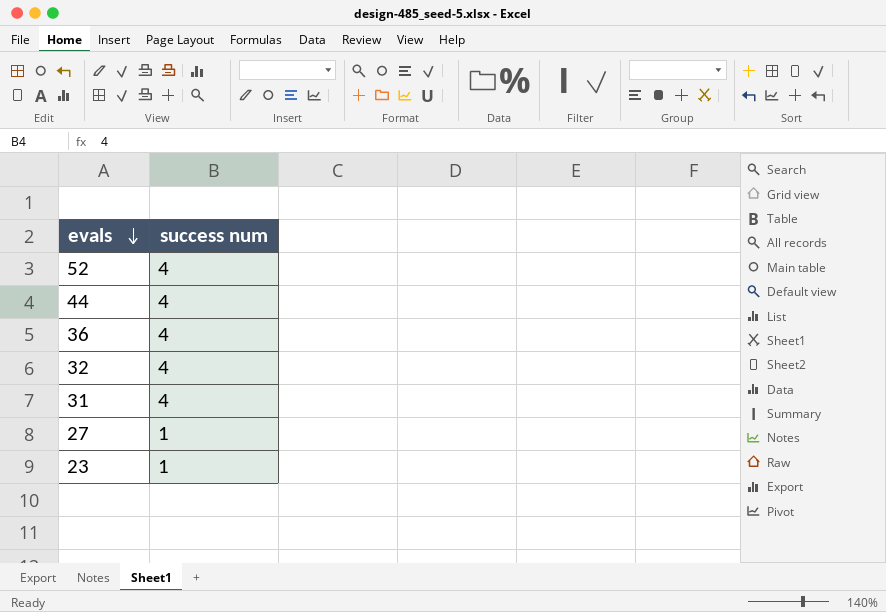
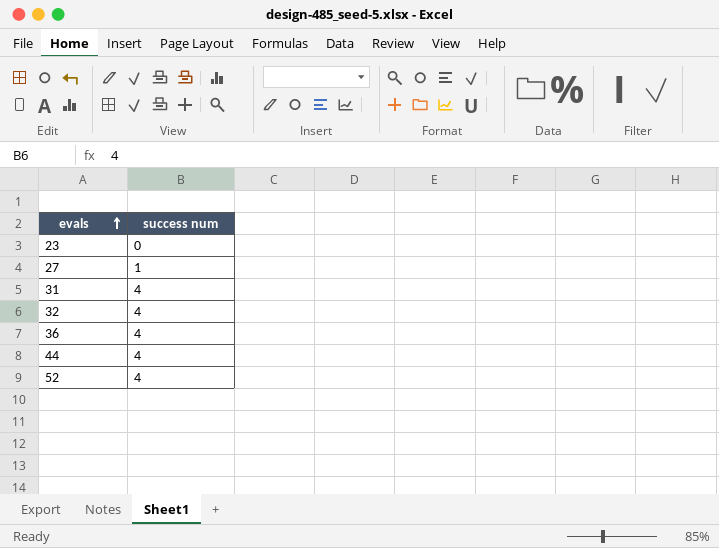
row order: evals descending -> evals ascending
23 | success num: 1 -> 0

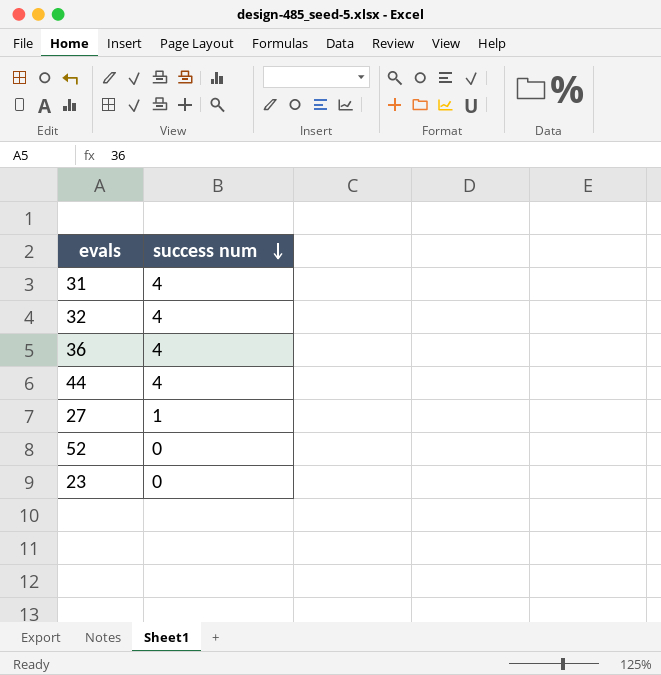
row order: evals ascending -> success num descending
52 | success num: 4 -> 0

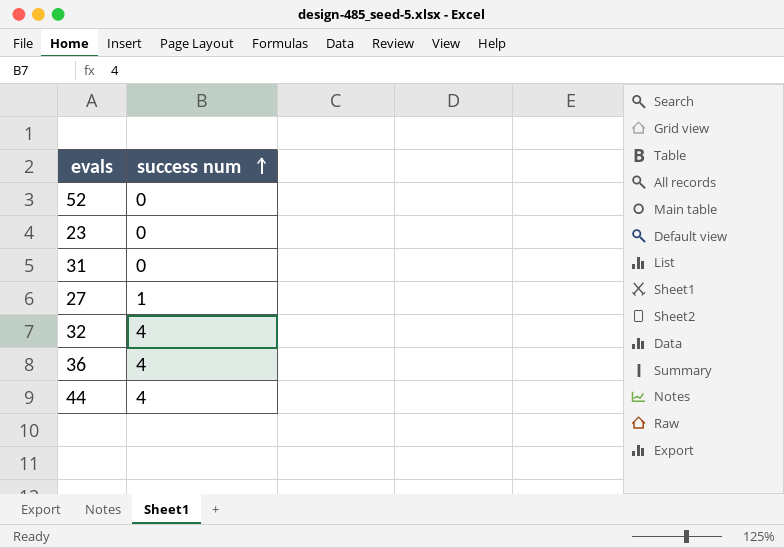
row order: success num descending -> success num ascending
31 | success num: 4 -> 0

